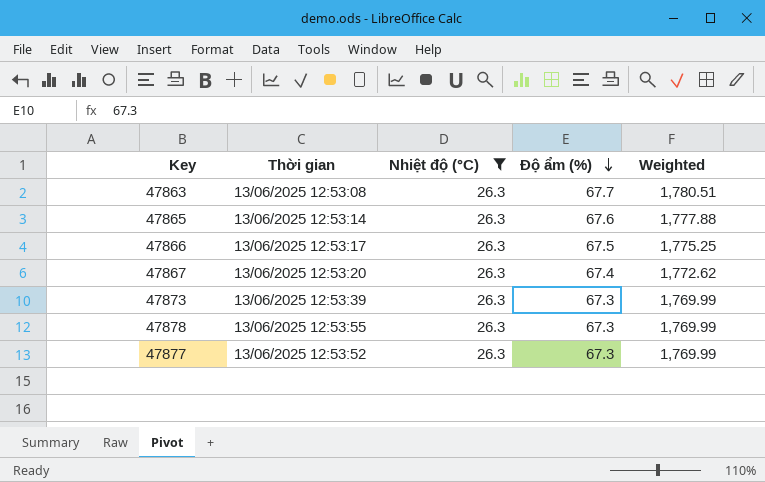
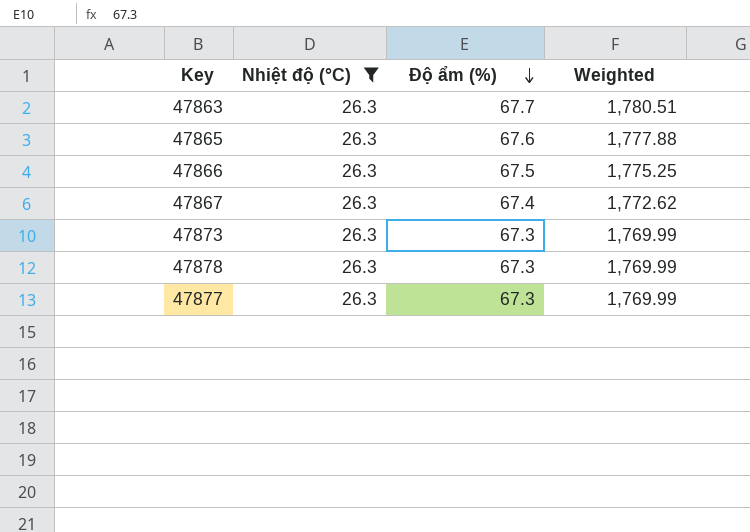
column Thời gian | position: 2 -> none

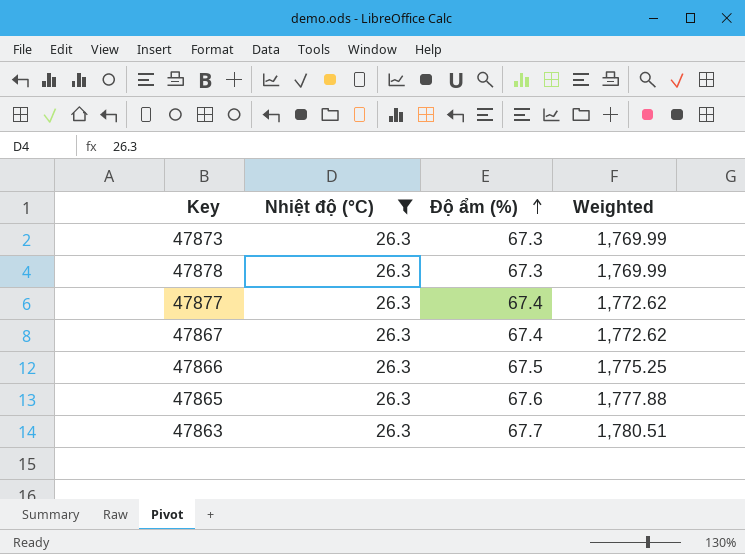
row order: Độ ẩm (%) descending -> Độ ẩm (%) ascending
47877 | Độ ẩm (%): 67.3 -> 67.4
47877 | Weighted: 1,769.99 -> 1,772.62

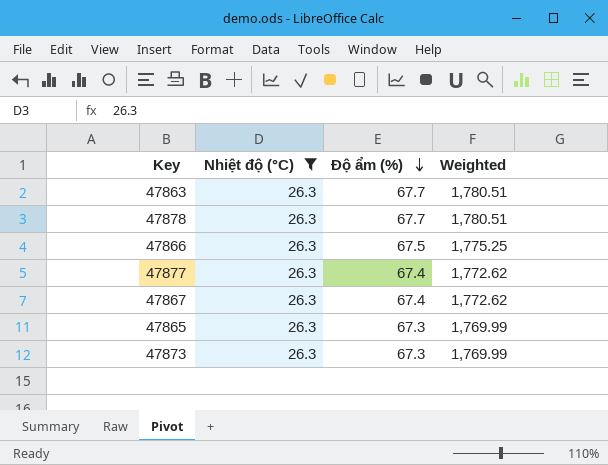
row order: Độ ẩm (%) ascending -> Độ ẩm (%) descending
47878 | Độ ẩm (%): 67.3 -> 67.7
47878 | Weighted: 1,769.99 -> 1,780.51
47865 | Độ ẩm (%): 67.6 -> 67.3
47865 | Weighted: 1,777.88 -> 1,769.99

